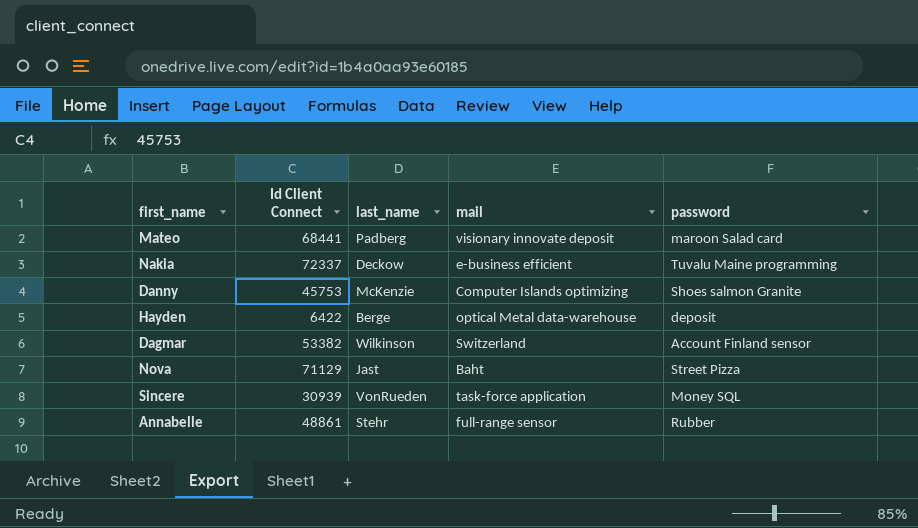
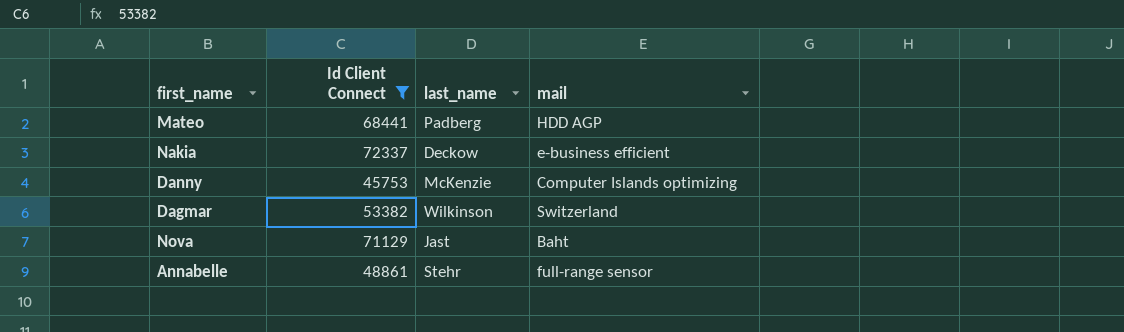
filter: none -> Id Client Connect >= 45753
column password | position: 5 -> none
Mateo | mail: visionary innovate deposit -> HDD AGP

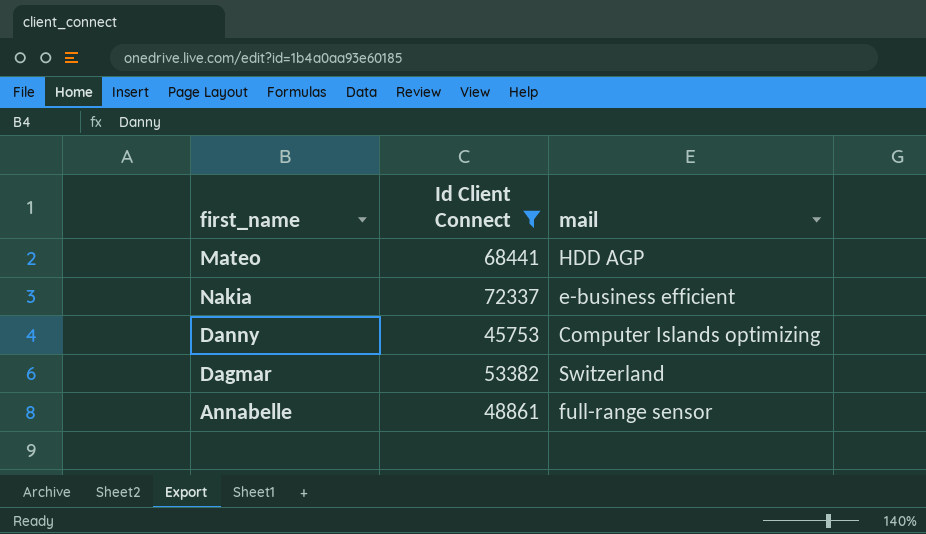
column last_name | position: 3 -> none
row Nova: 71129 | Jast | Baht -> none

